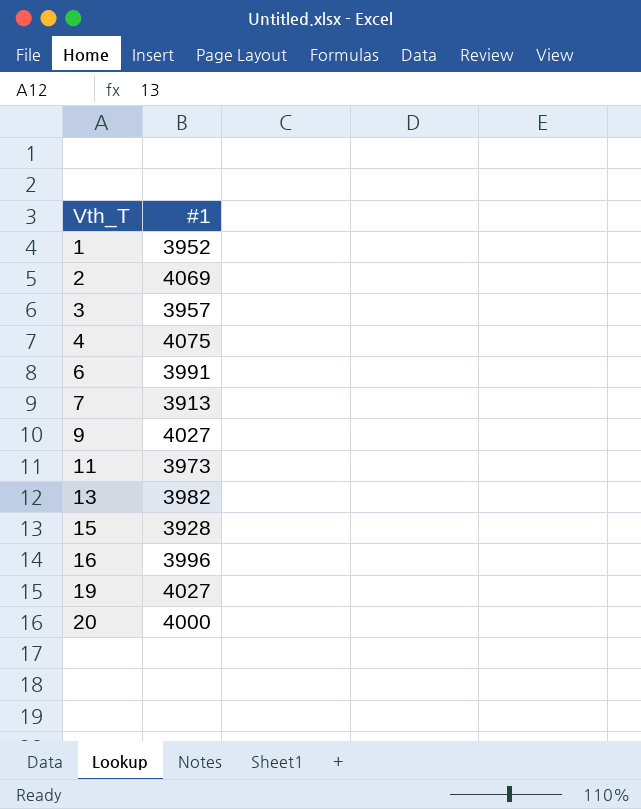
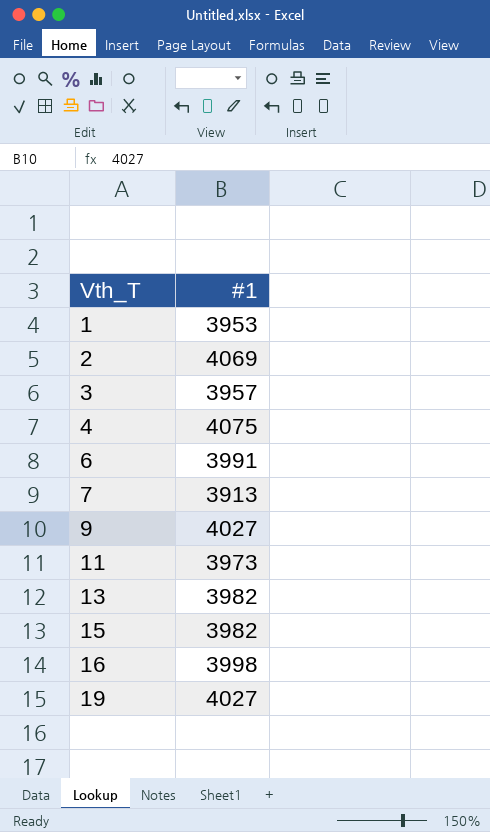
row 20: 4000 -> none
1 | #1: 3952 -> 3953
15 | #1: 3928 -> 3982
16 | #1: 3996 -> 3998

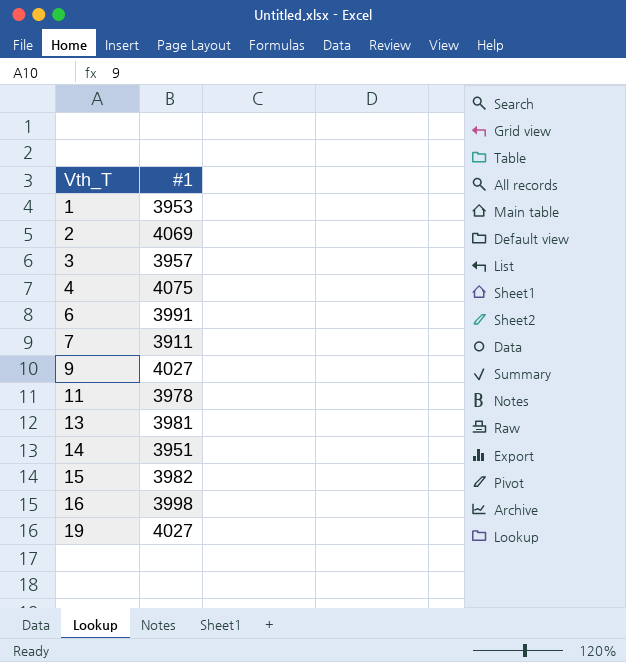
7 | #1: 3913 -> 3911
11 | #1: 3973 -> 3978
13 | #1: 3982 -> 3981
row 14: none -> 3951

